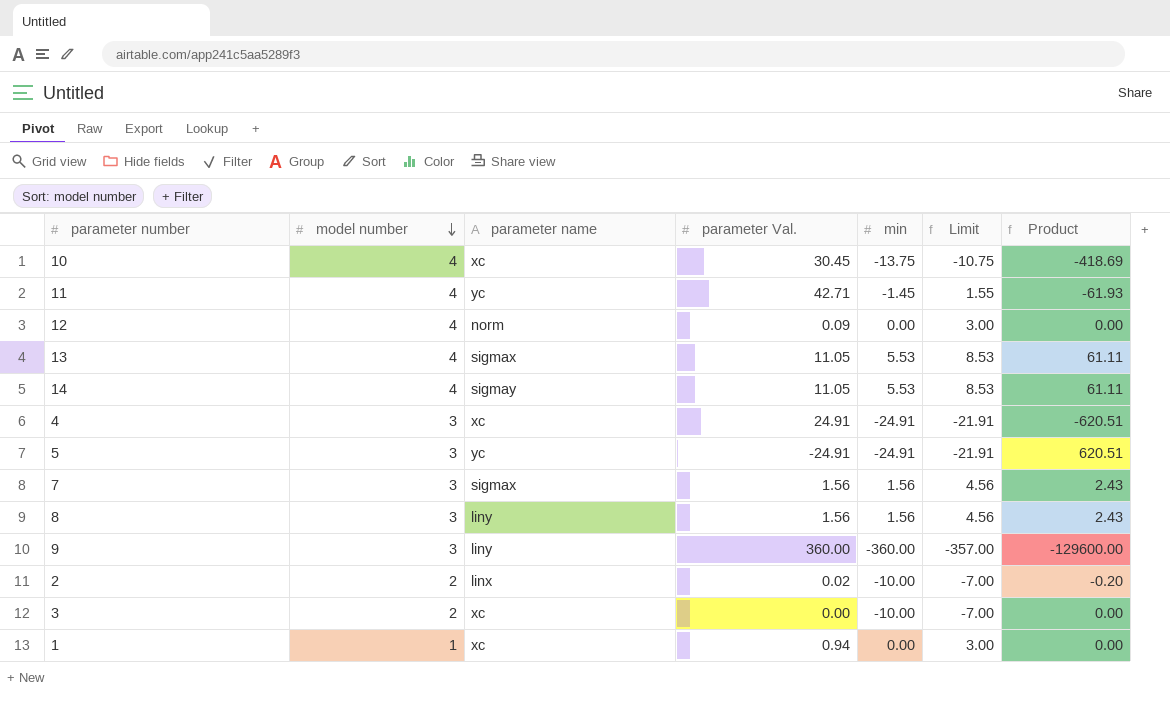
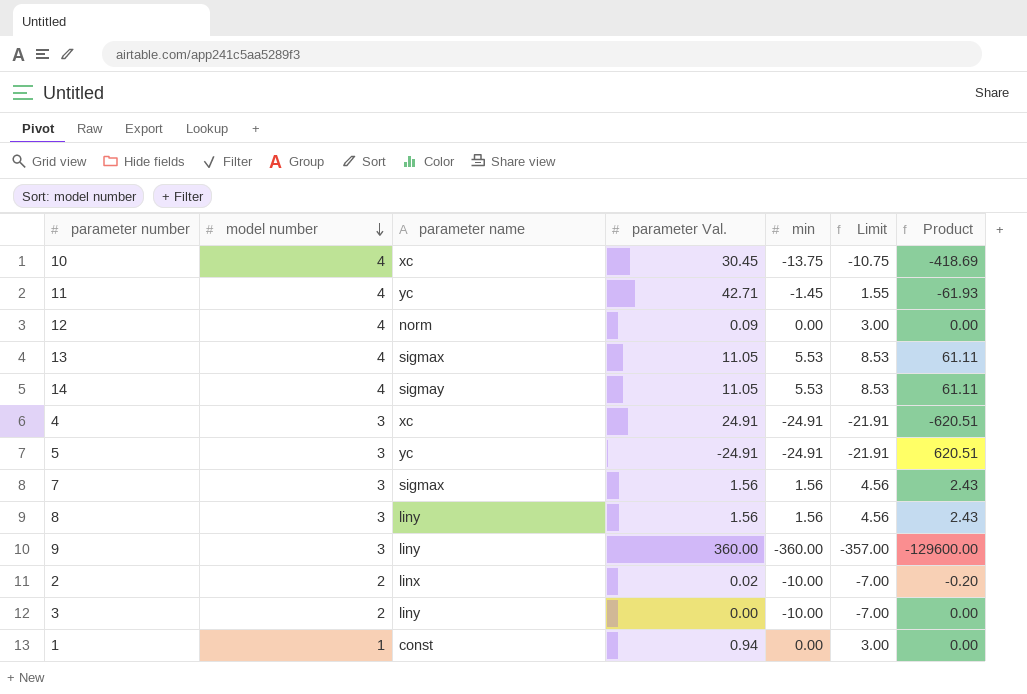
3 | parameter name: xc -> liny
1 | parameter name: xc -> const

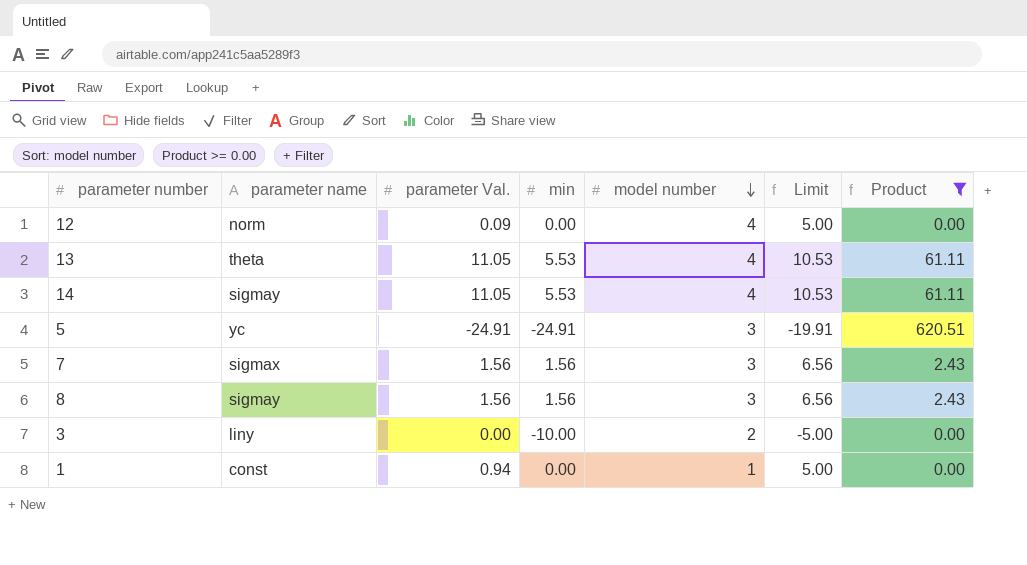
filter: none -> Product >= 0.00
column model number | position: 2 -> 5
column Limit | formula: [min] + 3 -> [min] + 5
13 | parameter name: sigmax -> theta
8 | parameter name: liny -> sigmay

